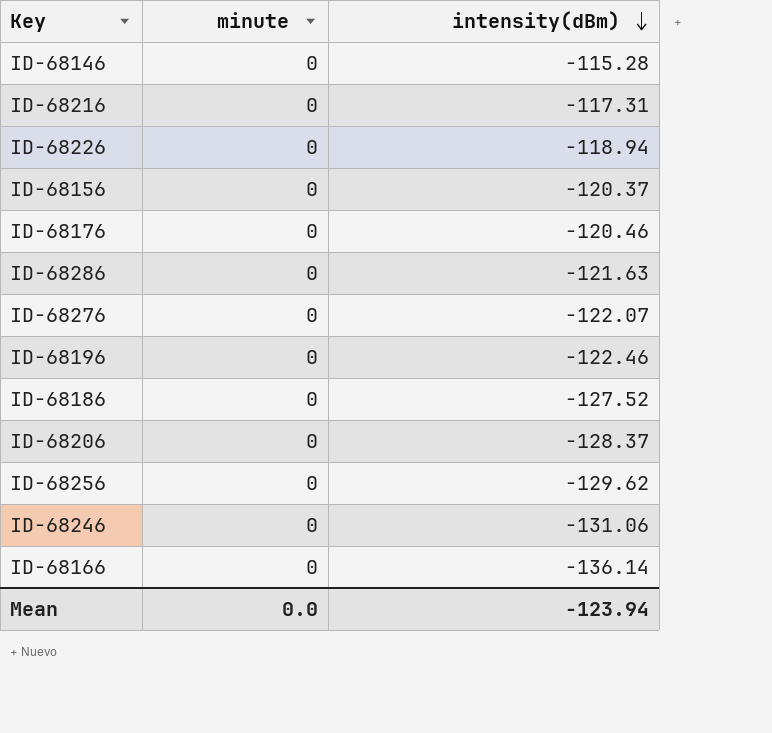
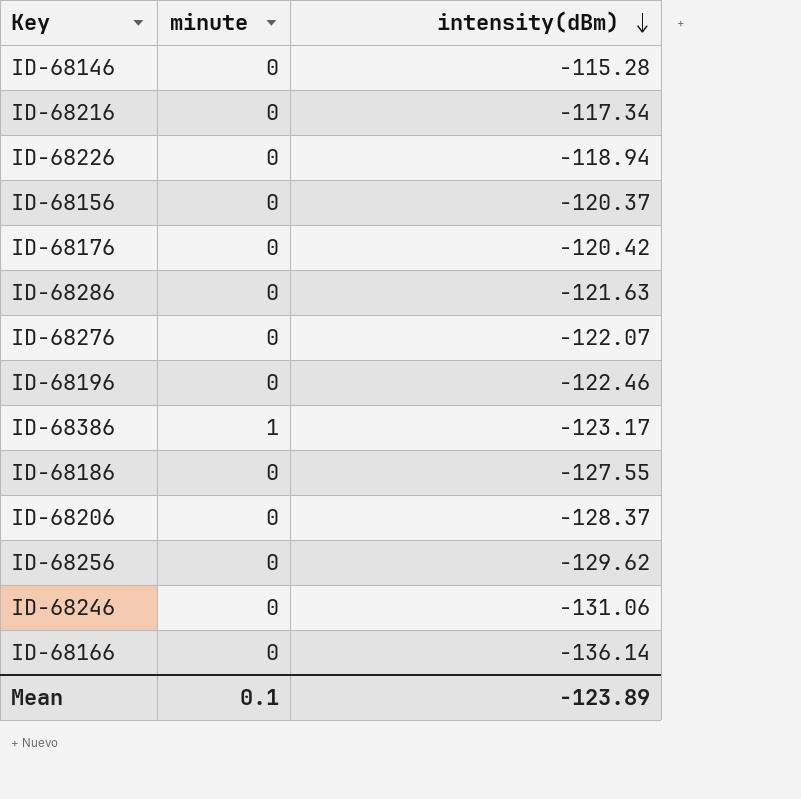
ID-68216 | intensity(dBm): -117.31 -> -117.34
ID-68176 | intensity(dBm): -120.46 -> -120.42
row ID-68386: none -> 1 | -123.17
ID-68186 | intensity(dBm): -127.52 -> -127.55
Mean | minute: 0.0 -> 0.1
Mean | intensity(dBm): -123.94 -> -123.89

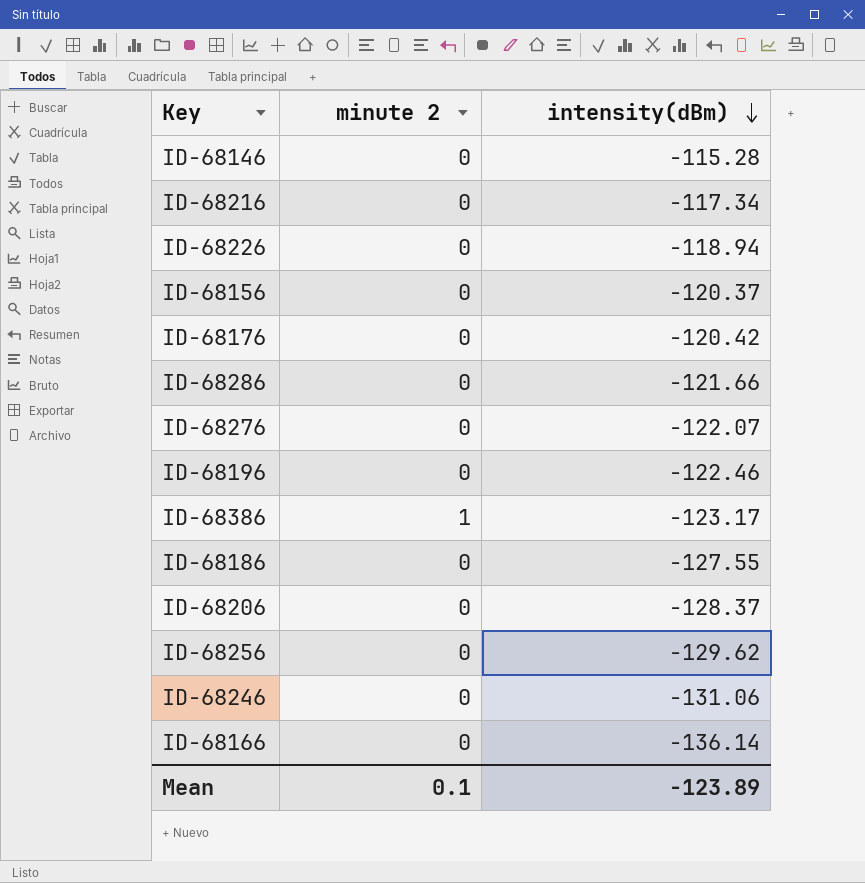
column name: minute -> minute 2
ID-68286 | intensity(dBm): -121.63 -> -121.66

